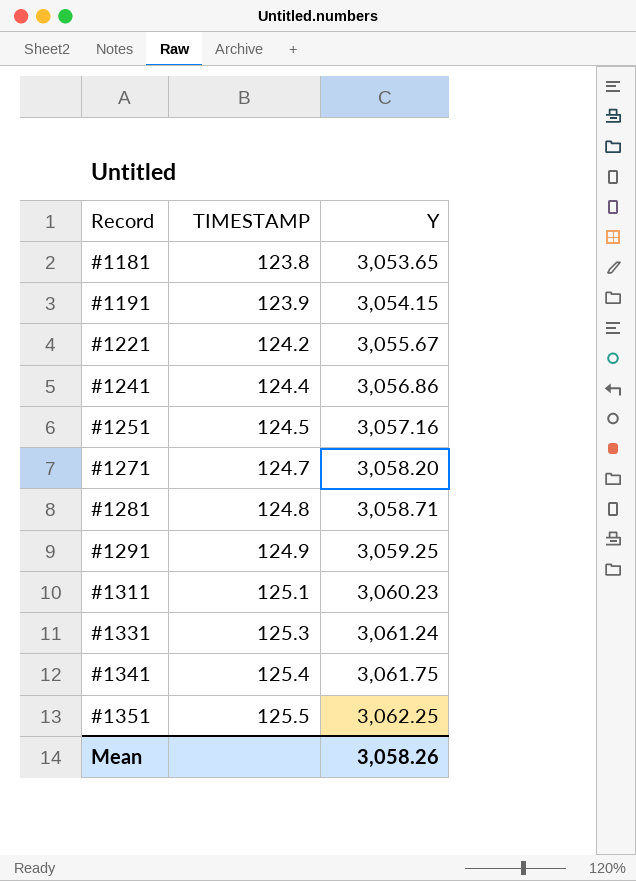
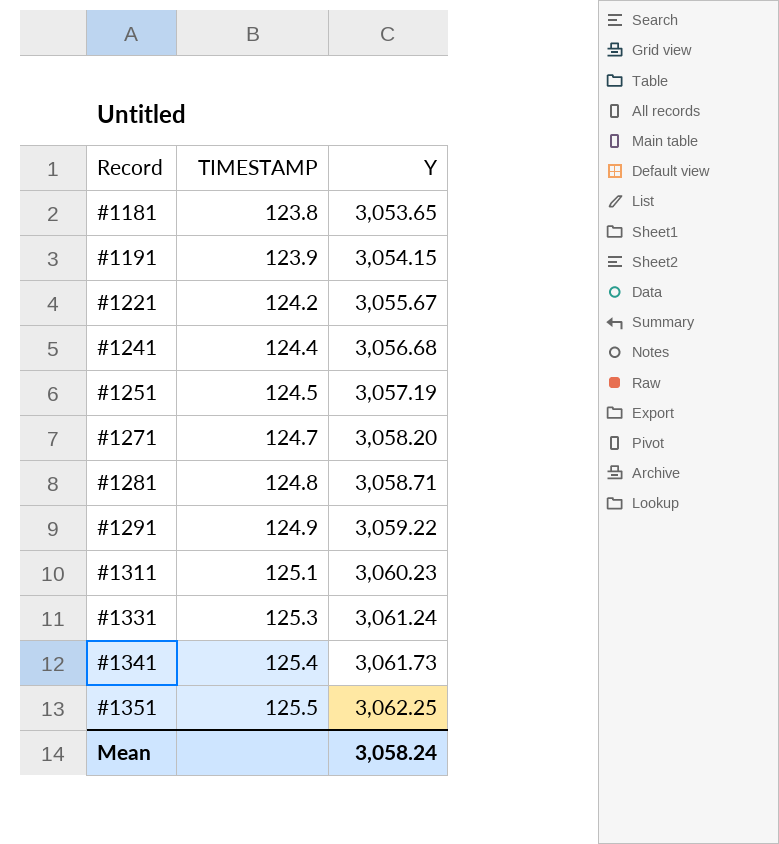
#1241 | Y: 3,056.86 -> 3,056.68
#1251 | Y: 3,057.16 -> 3,057.19
#1291 | Y: 3,059.25 -> 3,059.22
#1341 | Y: 3,061.75 -> 3,061.73
Mean | Y: 3,058.26 -> 3,058.24

